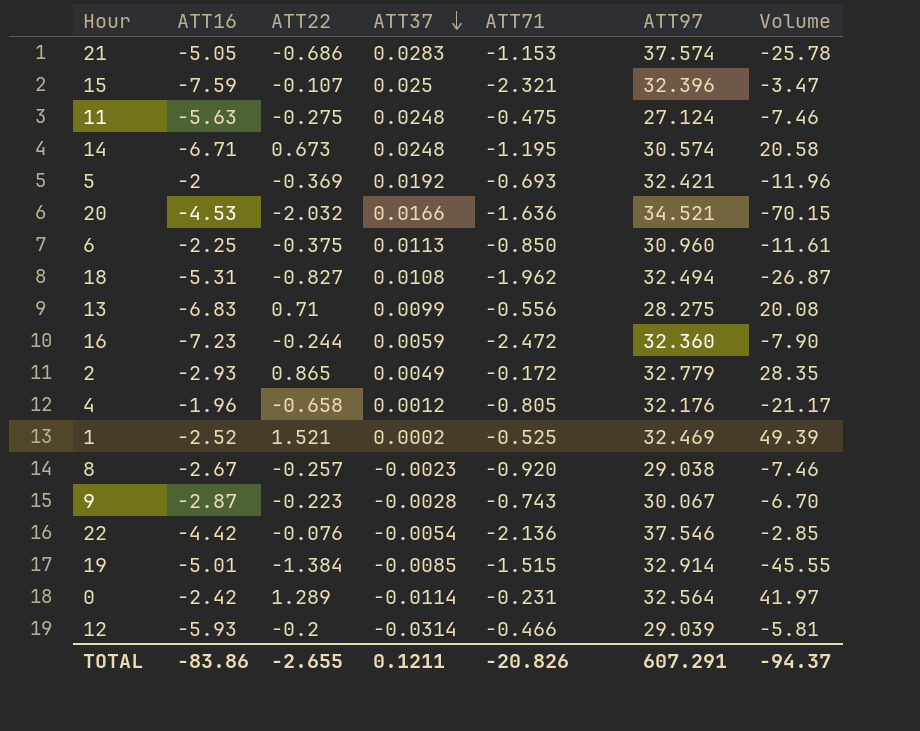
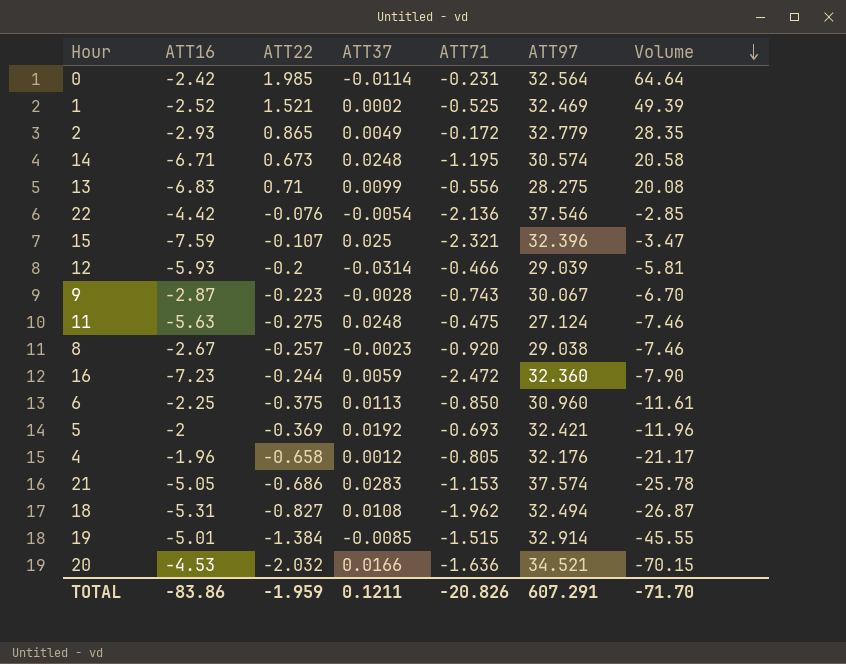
row order: ATT37 descending -> Volume descending
0 | ATT22: 1.289 -> 1.985
0 | Volume: 41.97 -> 64.64
TOTAL | ATT22: -2.655 -> -1.959
TOTAL | Volume: -94.37 -> -71.70

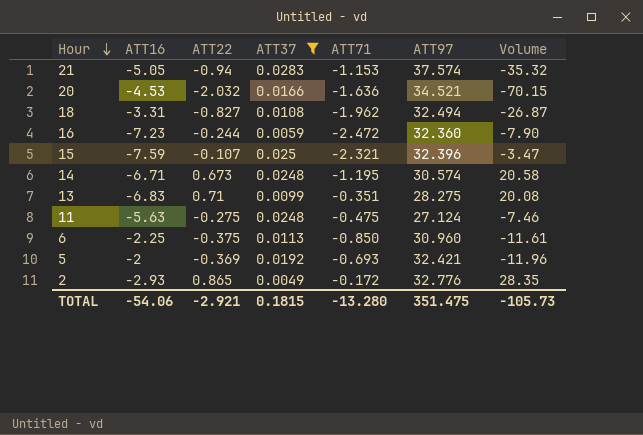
filter: none -> ATT37 >= 0.0049
row order: Volume descending -> Hour descending
21 | ATT22: -0.686 -> -0.94
21 | Volume: -25.78 -> -35.32
18 | ATT16: -5.31 -> -3.31
13 | ATT71: -0.556 -> -0.351
2 | ATT97: 32.779 -> 32.776
TOTAL | ATT16: -83.86 -> -54.06
TOTAL | ATT22: -1.959 -> -2.921
TOTAL | ATT37: 0.1211 -> 0.1815
TOTAL | ATT71: -20.826 -> -13.280
TOTAL | ATT97: 607.291 -> 351.475
TOTAL | Volume: -71.70 -> -105.73

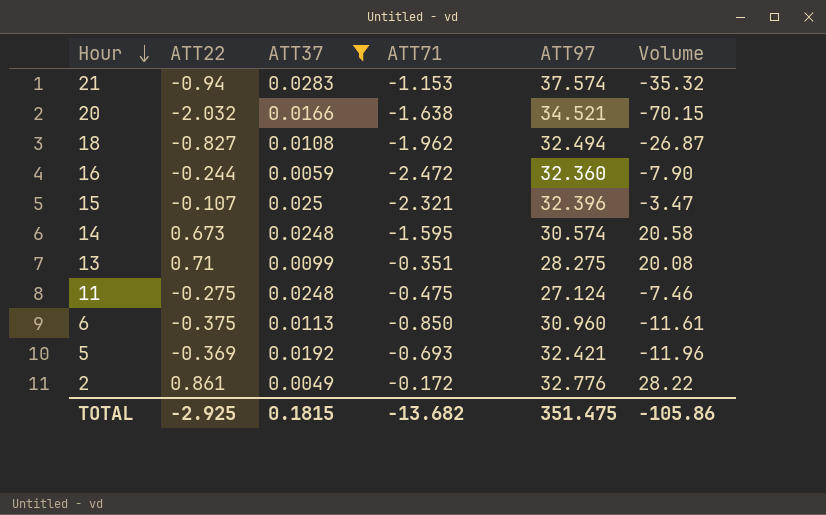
column ATT16 | position: 2 -> none
20 | ATT71: -1.636 -> -1.638
14 | ATT71: -1.195 -> -1.595
2 | ATT22: 0.865 -> 0.861
2 | Volume: 28.35 -> 28.22
TOTAL | ATT22: -2.921 -> -2.925
TOTAL | ATT71: -13.280 -> -13.682
TOTAL | Volume: -105.73 -> -105.86

